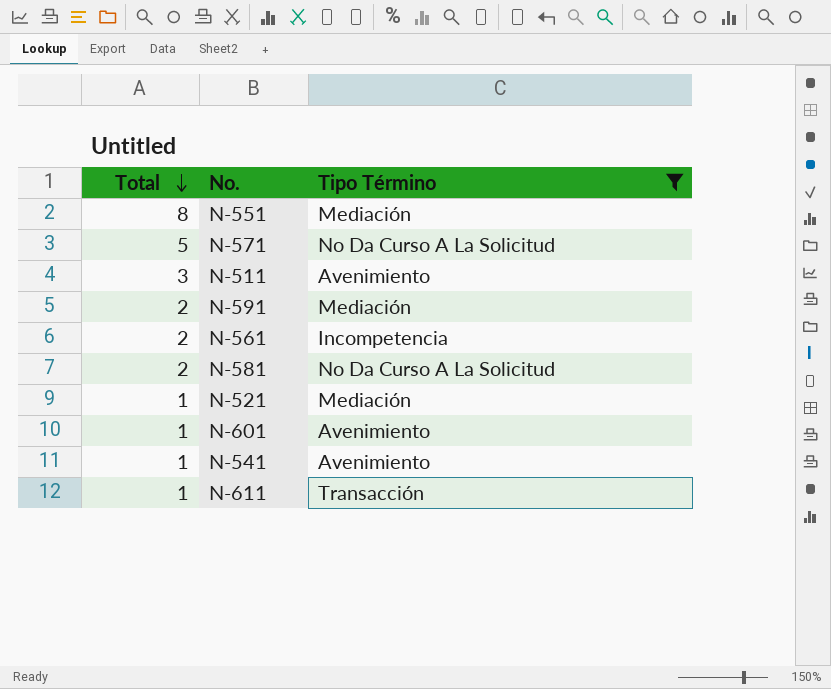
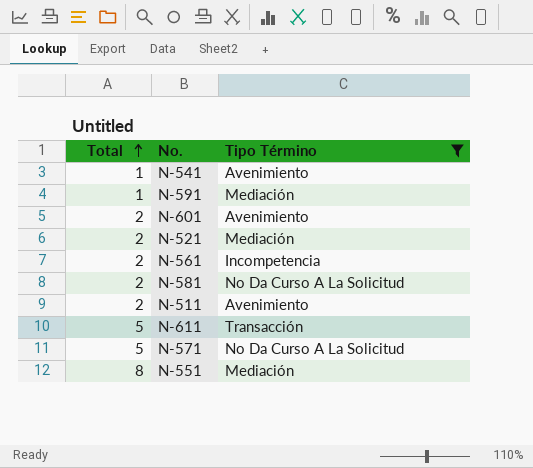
row order: Total descending -> Total ascending
N-591 | Total: 2 -> 1
N-601 | Total: 1 -> 2
N-521 | Total: 1 -> 2
N-511 | Total: 3 -> 2
N-611 | Total: 1 -> 5

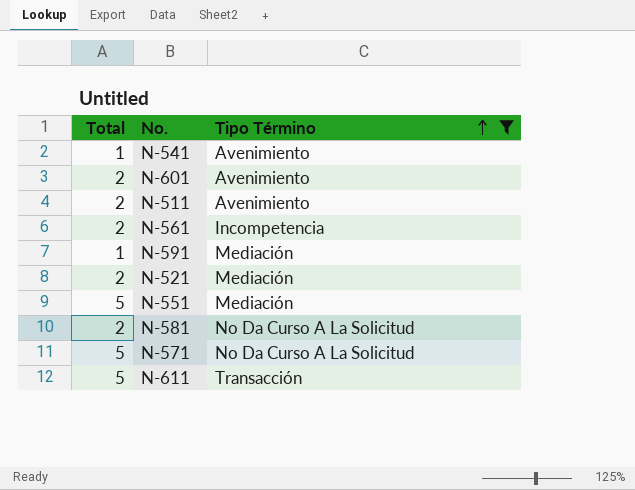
row order: Total ascending -> Tipo Término ascending
N-551 | Total: 8 -> 5

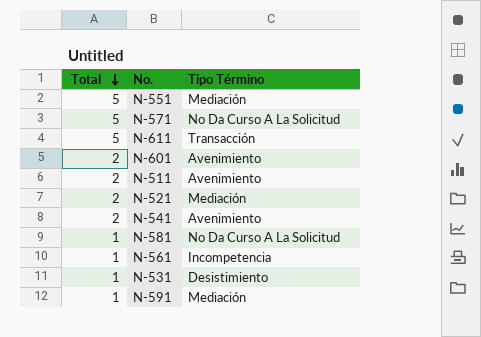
filter: Tipo Término != Desistimiento -> none
row order: Tipo Término ascending -> Total descending
N-541 | Total: 1 -> 2
N-581 | Total: 2 -> 1
N-561 | Total: 2 -> 1

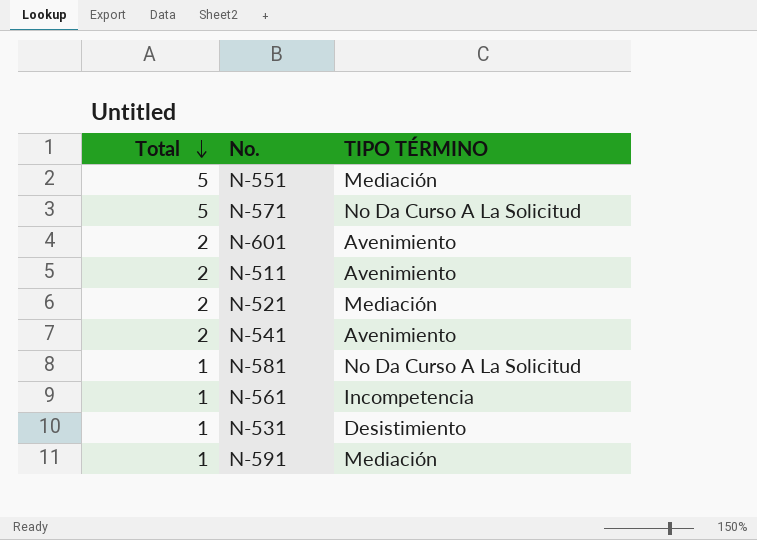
column name: Tipo Término -> TIPO TÉRMINO
row N-611: 5 | Transacción -> none

